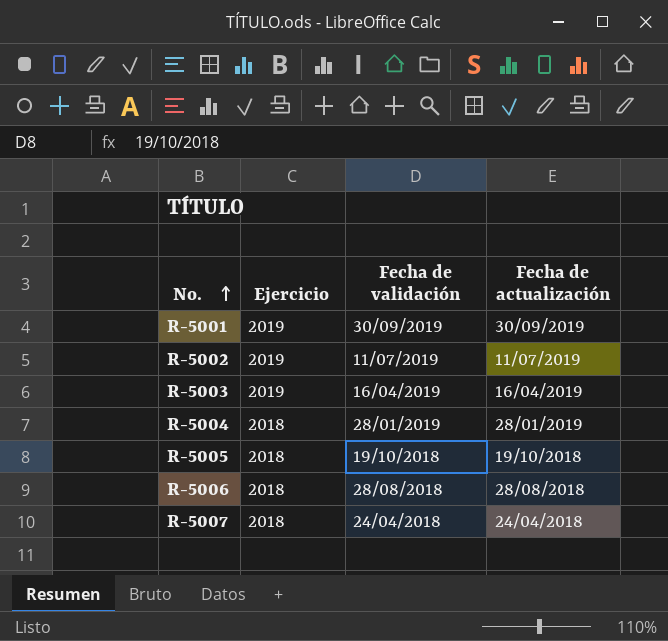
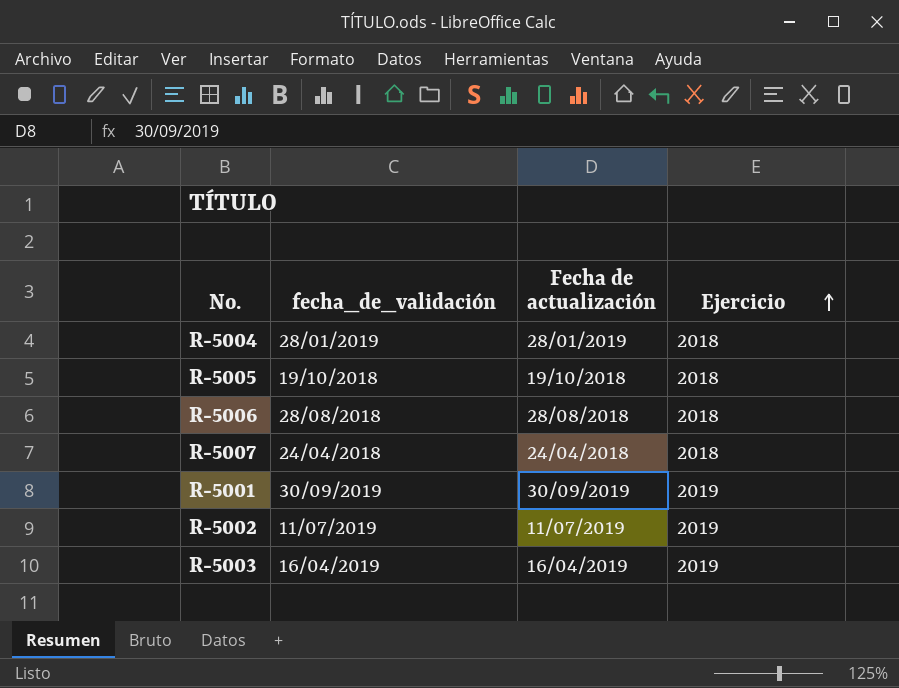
row order: No. ascending -> Ejercicio ascending
column name: Fecha de validación -> fecha_de_validación
column Ejercicio | position: 2 -> 4

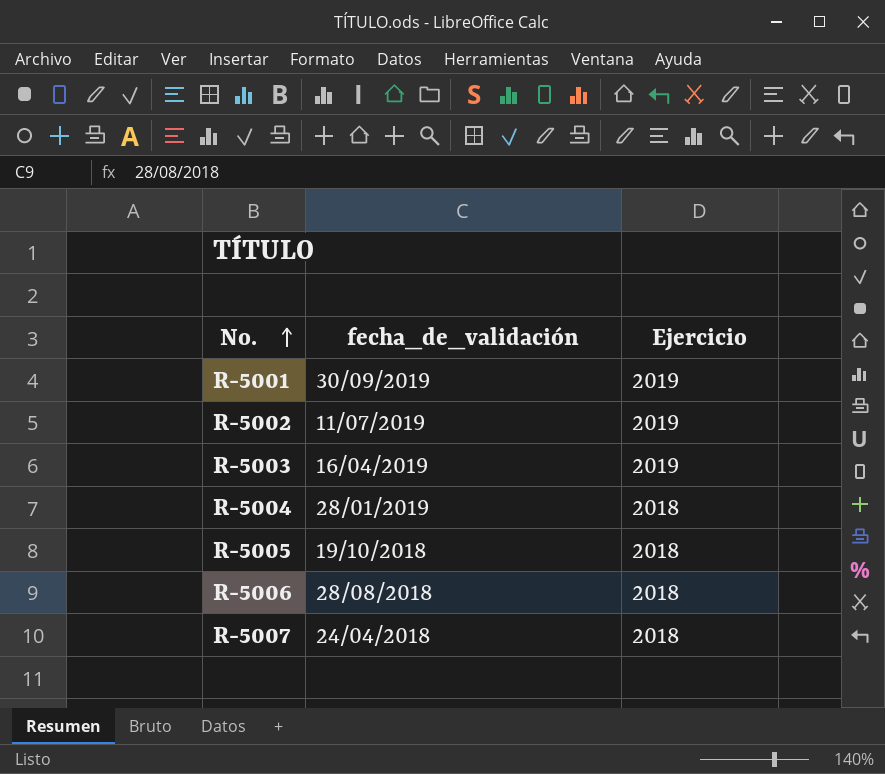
row order: Ejercicio ascending -> No. ascending
column Fecha de actualización | position: 3 -> none

